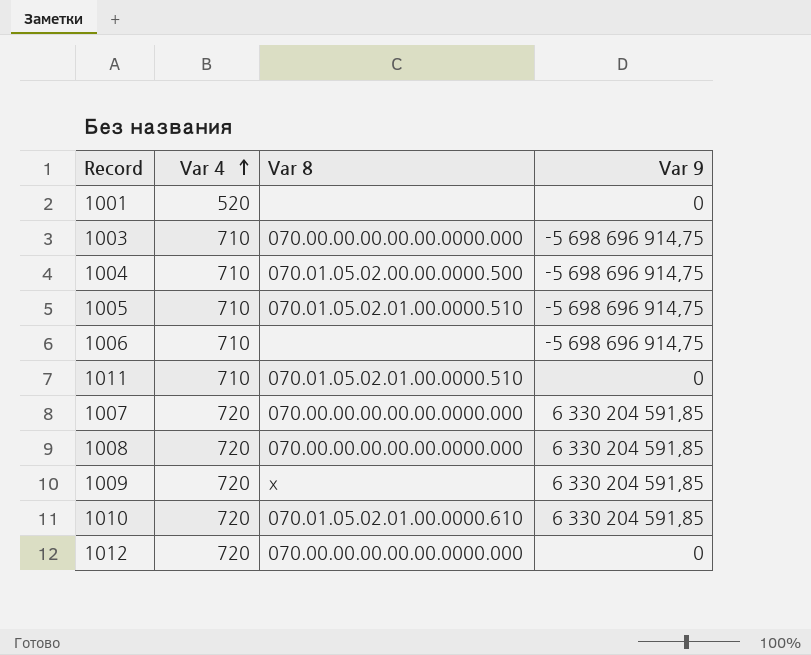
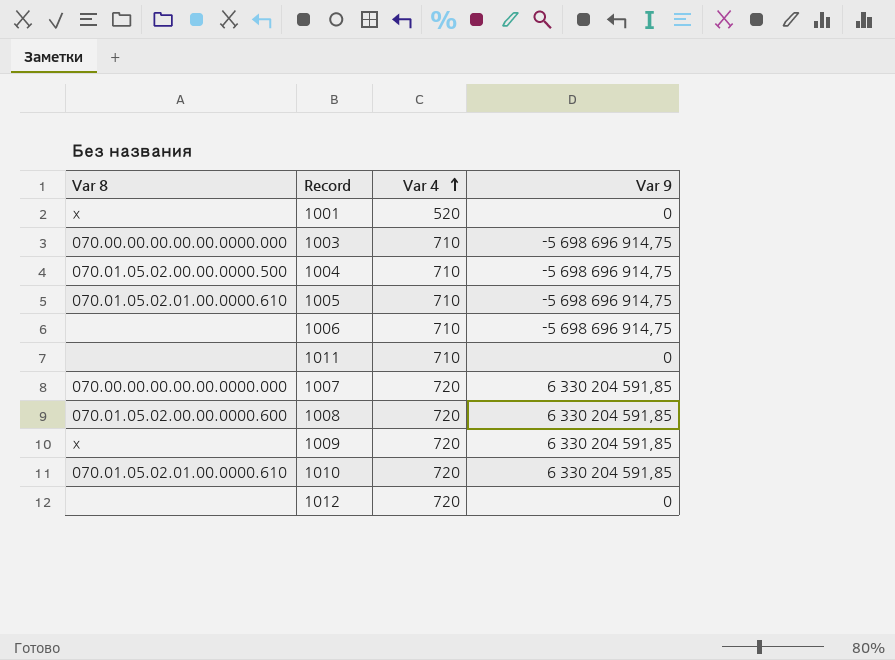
column Var 8 | position: 3 -> 1
1001 | Var 8: none -> х
1005 | Var 8: 070.01.05.02.01.00.0000.510 -> 070.01.05.02.01.00.0000.610
1011 | Var 8: 070.01.05.02.01.00.0000.510 -> none
1008 | Var 8: 070.00.00.00.00.00.0000.000 -> 070.01.05.02.00.00.0000.600
1012 | Var 8: 070.00.00.00.00.00.0000.000 -> none

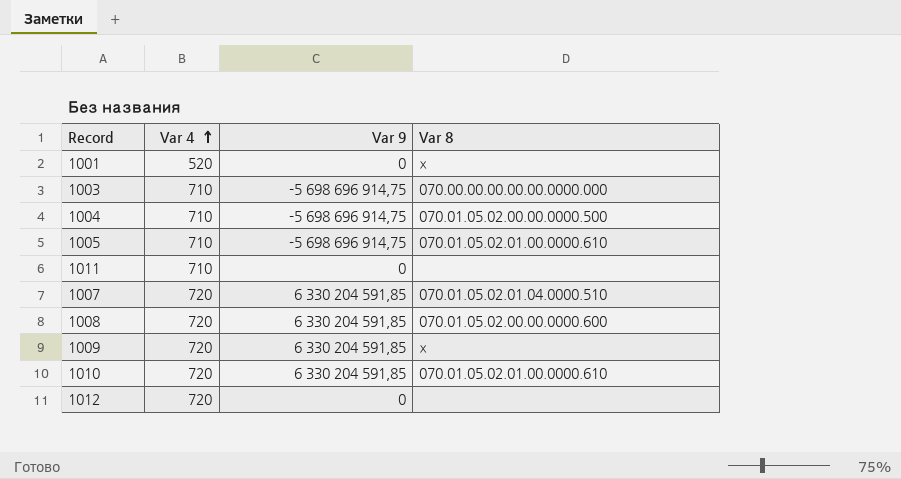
column Var 8 | position: 1 -> 4
row 1006: none | 710 | -5 698 696 914,75 -> none
1007 | Var 8: 070.00.00.00.00.00.0000.000 -> 070.01.05.02.01.04.0000.510

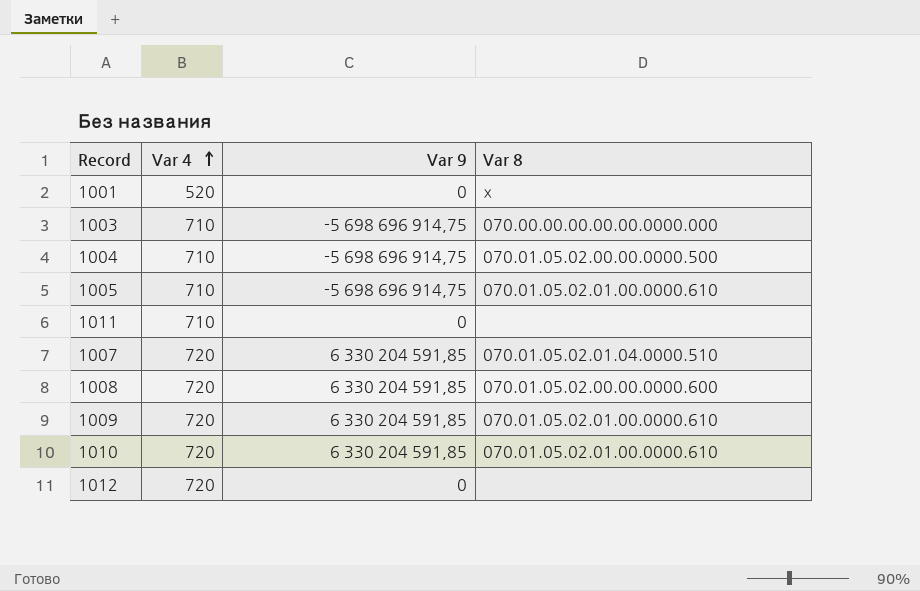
1009 | Var 8: х -> 070.01.05.02.01.00.0000.610

